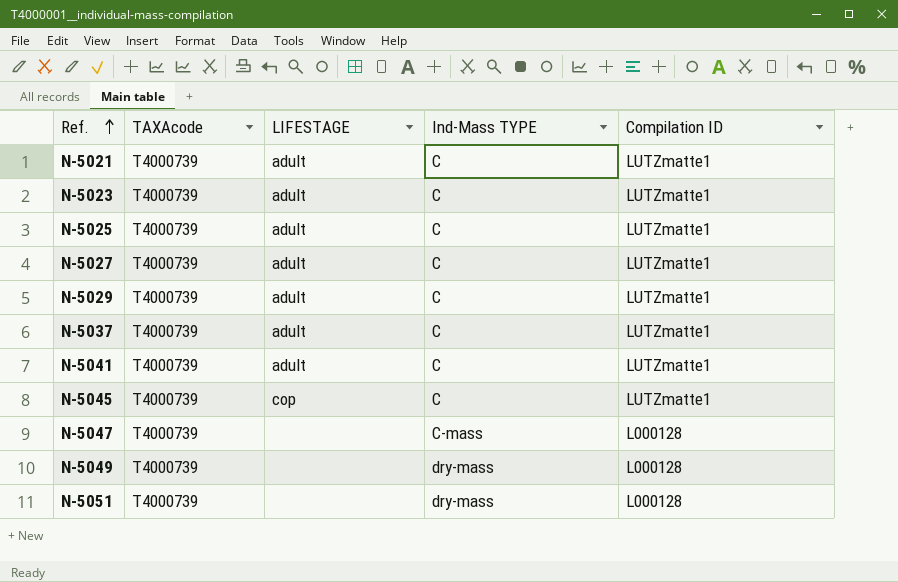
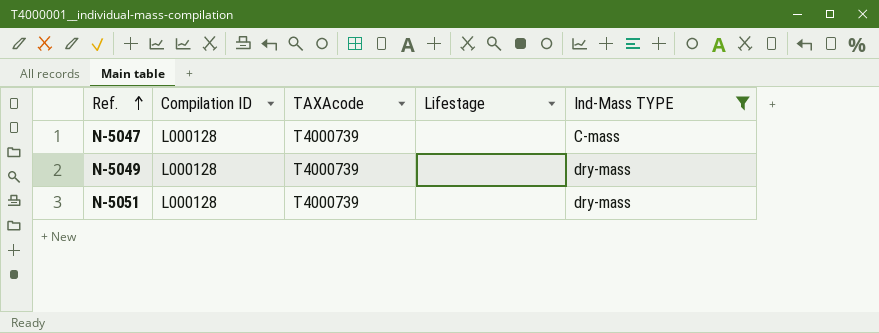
filter: none -> Ind-Mass TYPE != C
column Compilation ID | position: 5 -> 2
column name: LIFESTAGE -> Lifestage

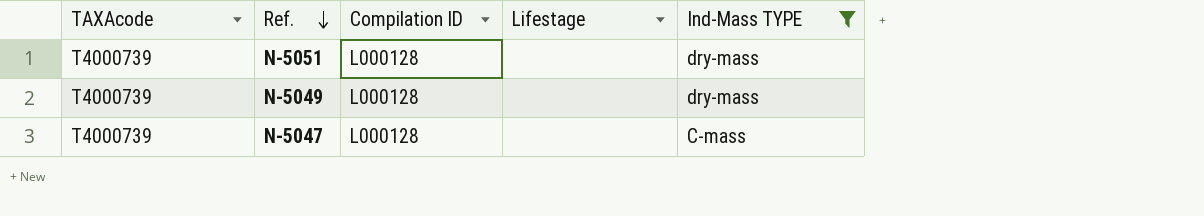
row order: Ref. ascending -> Ref. descending
column TAXAcode | position: 3 -> 1

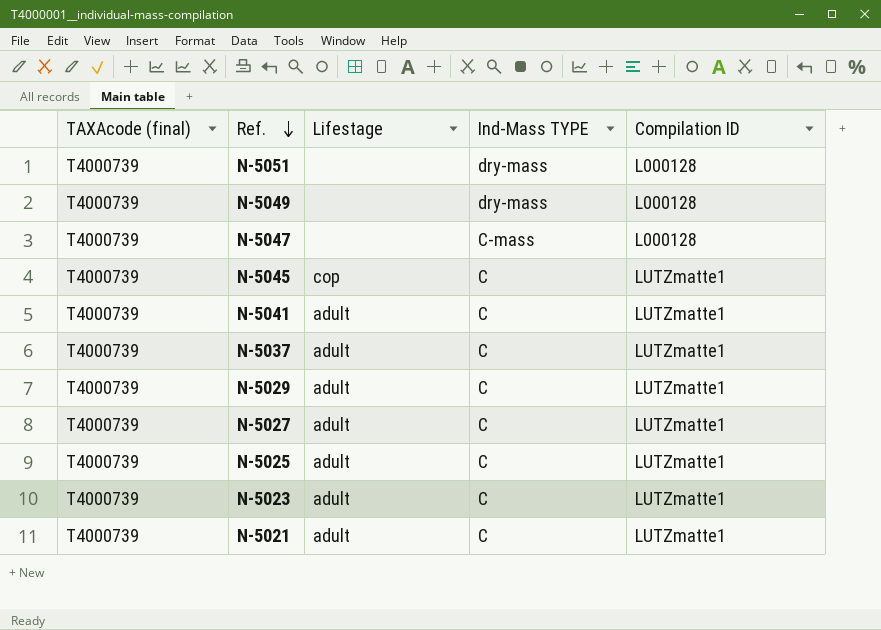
filter: Ind-Mass TYPE != C -> none
column name: TAXAcode -> TAXAcode (final)
column Compilation ID | position: 3 -> 5

